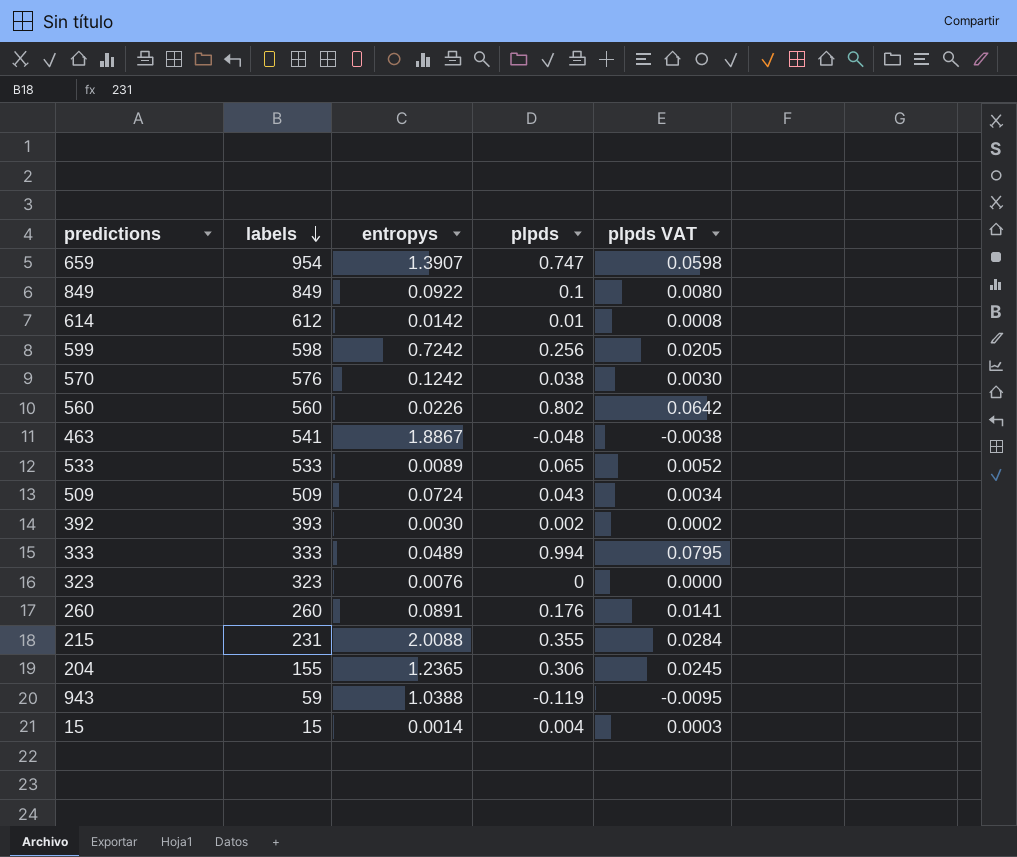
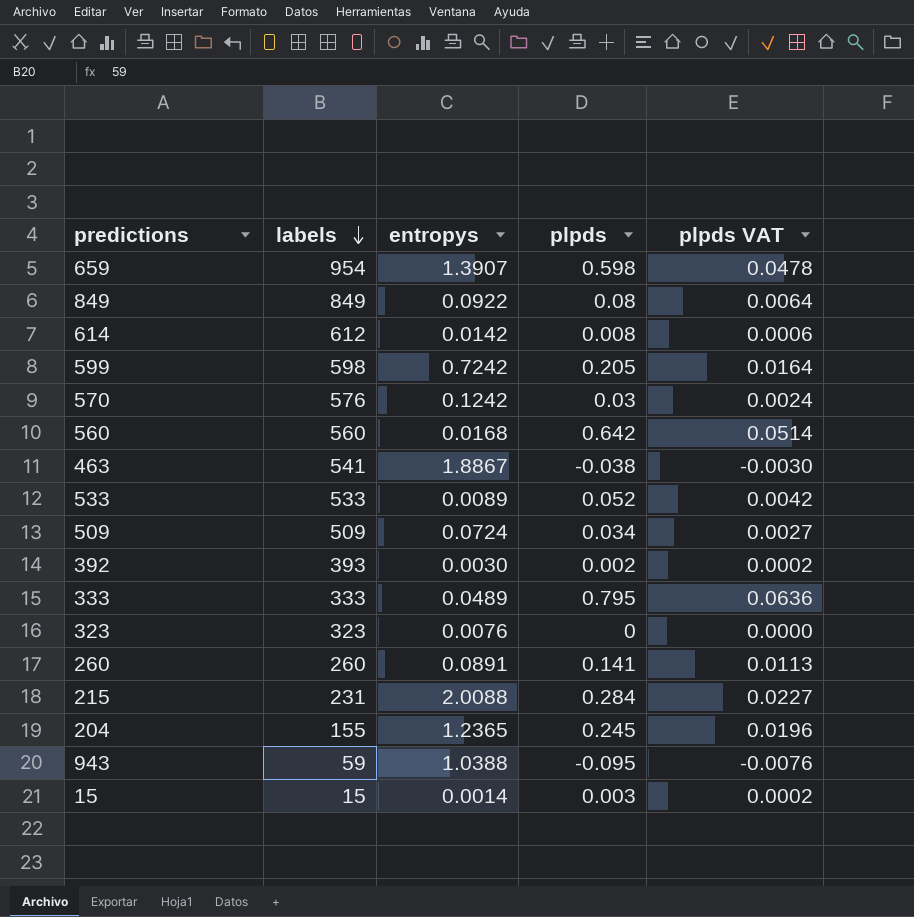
659 | plpds: 0.747 -> 0.598
659 | plpds VAT: 0.0598 -> 0.0478
849 | plpds: 0.1 -> 0.08
849 | plpds VAT: 0.0080 -> 0.0064
614 | plpds: 0.01 -> 0.008
614 | plpds VAT: 0.0008 -> 0.0006
599 | plpds: 0.256 -> 0.205
599 | plpds VAT: 0.0205 -> 0.0164
570 | plpds: 0.038 -> 0.03
570 | plpds VAT: 0.0030 -> 0.0024
560 | entropys: 0.0226 -> 0.0168
560 | plpds: 0.802 -> 0.642
560 | plpds VAT: 0.0642 -> 0.0514
463 | plpds: -0.048 -> -0.038
463 | plpds VAT: -0.0038 -> -0.0030
533 | plpds: 0.065 -> 0.052
533 | plpds VAT: 0.0052 -> 0.0042
509 | plpds: 0.043 -> 0.034
509 | plpds VAT: 0.0034 -> 0.0027
333 | plpds: 0.994 -> 0.795
333 | plpds VAT: 0.0795 -> 0.0636
260 | plpds: 0.176 -> 0.141
260 | plpds VAT: 0.0141 -> 0.0113
215 | plpds: 0.355 -> 0.284
215 | plpds VAT: 0.0284 -> 0.0227
204 | plpds: 0.306 -> 0.245
204 | plpds VAT: 0.0245 -> 0.0196
943 | plpds: -0.119 -> -0.095
943 | plpds VAT: -0.0095 -> -0.0076
15 | plpds: 0.004 -> 0.003
15 | plpds VAT: 0.0003 -> 0.0002

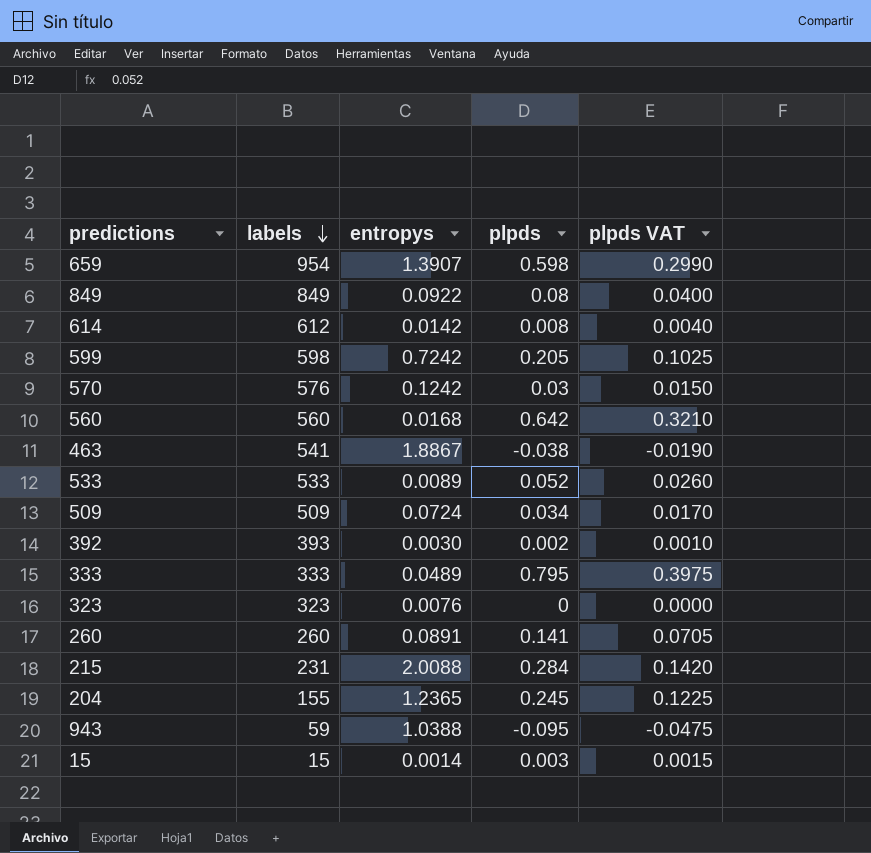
column plpds VAT | formula: [plpds] * 0.08 -> [plpds] * 0.5

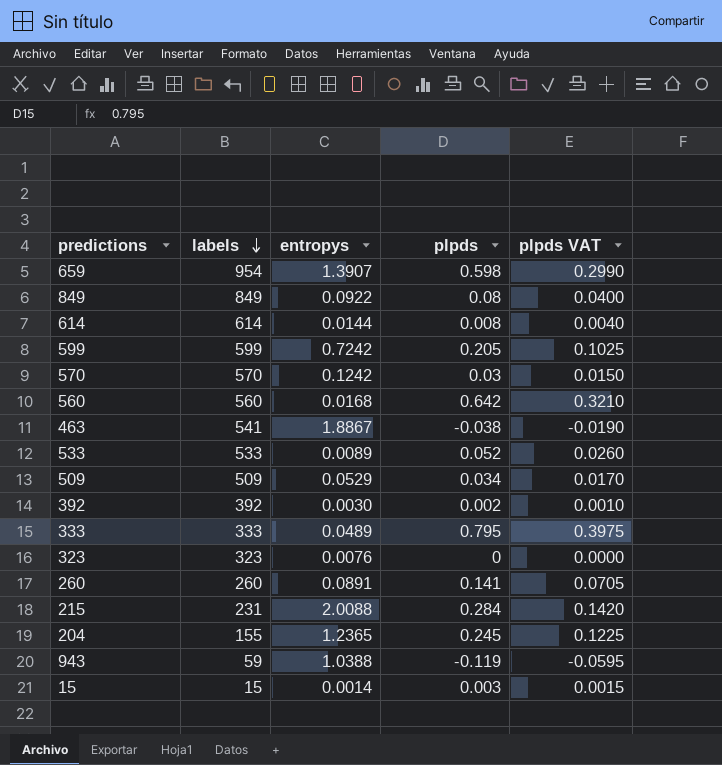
614 | labels: 612 -> 614
614 | entropys: 0.0142 -> 0.0144
599 | labels: 598 -> 599
570 | labels: 576 -> 570
509 | entropys: 0.0724 -> 0.0529
392 | labels: 393 -> 392
943 | plpds: -0.095 -> -0.119
943 | plpds VAT: -0.0475 -> -0.0595

